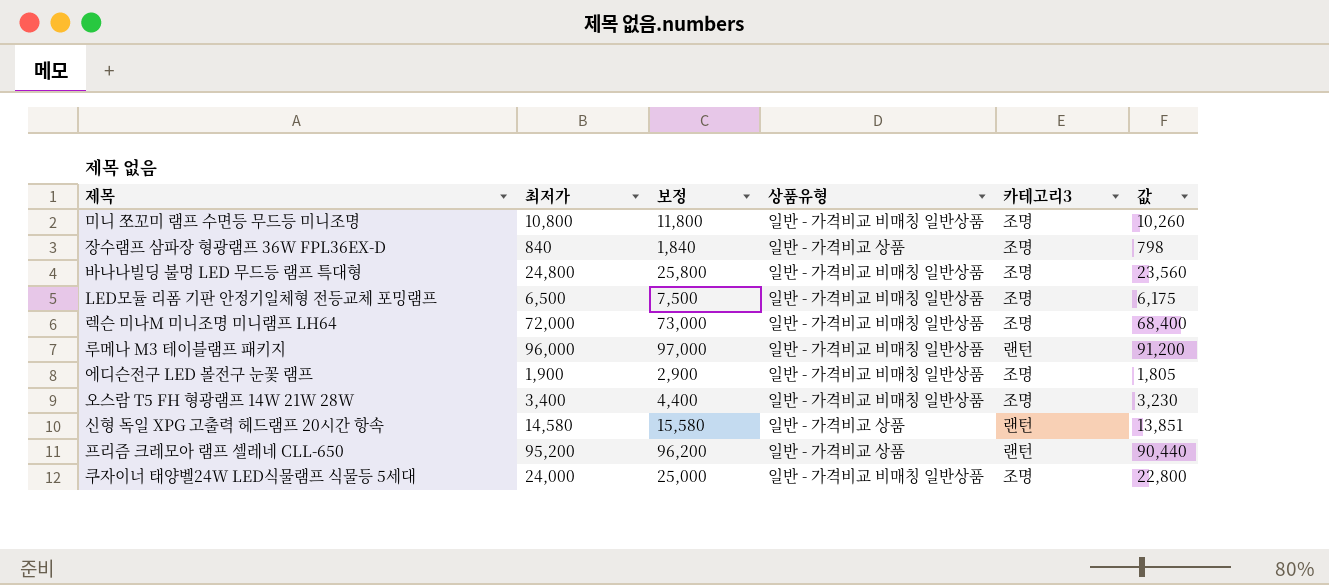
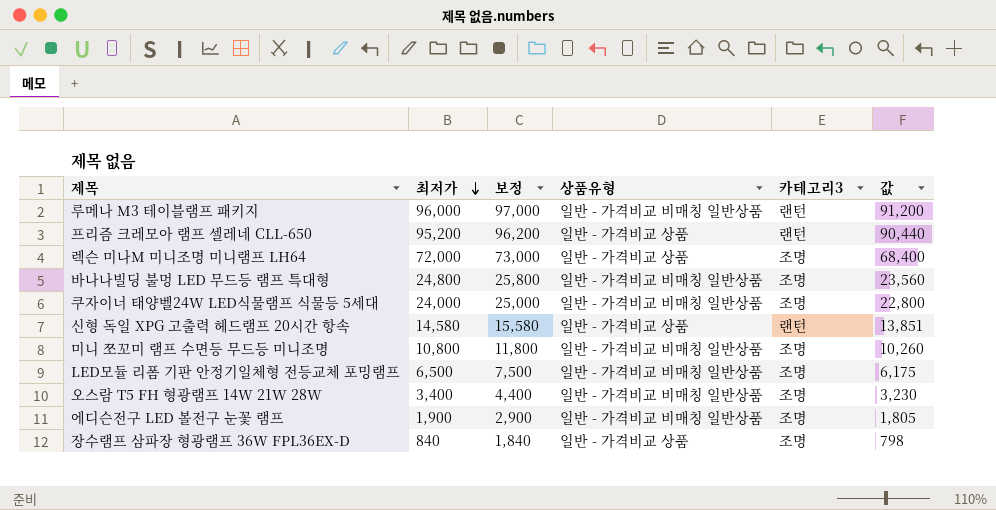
row order: none -> 최저가 descending
렉슨 미나M 미니조명 미니램프 LH64 | 상품유형: 일반 - 가격비교 비매칭 일반상품 -> 일반 - 가격비교 상품

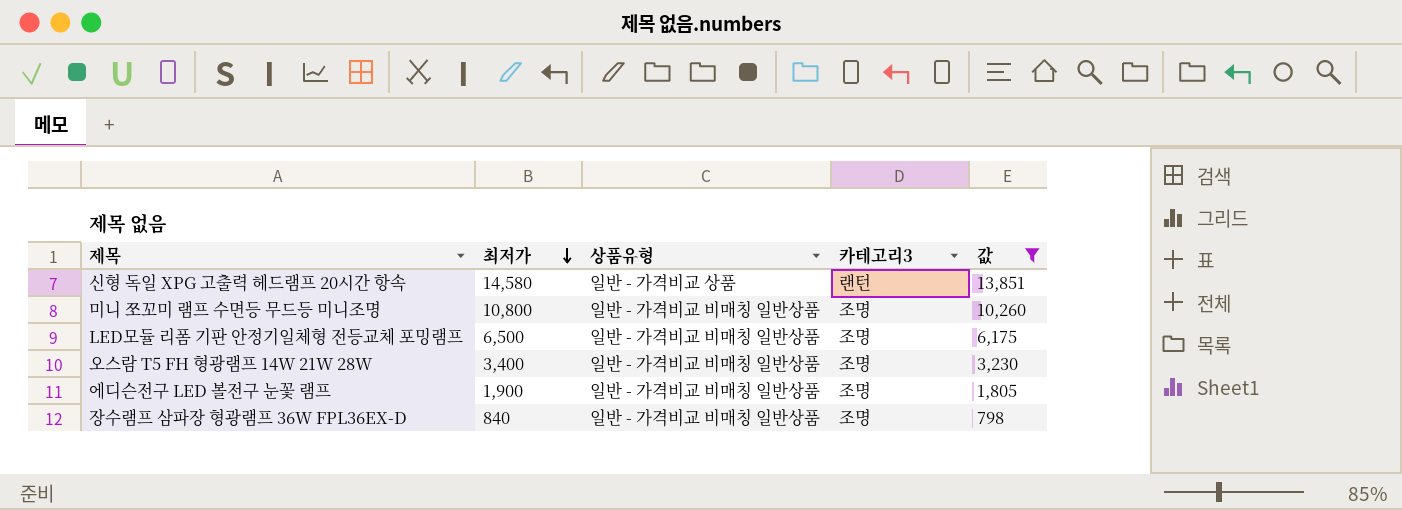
filter: none -> 값 <= 13,851
column 보정 | formula: [최저가] + 1000 -> none
장수램프 삼파장 형광램프 36W FPL36EX-D | 상품유형: 일반 - 가격비교 상품 -> 일반 - 가격비교 비매칭 일반상품

